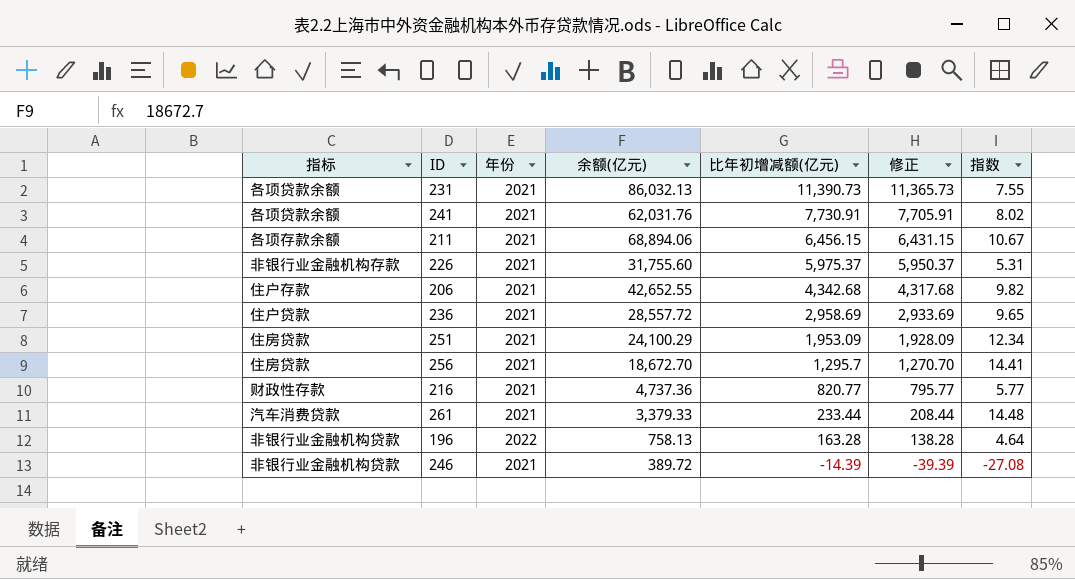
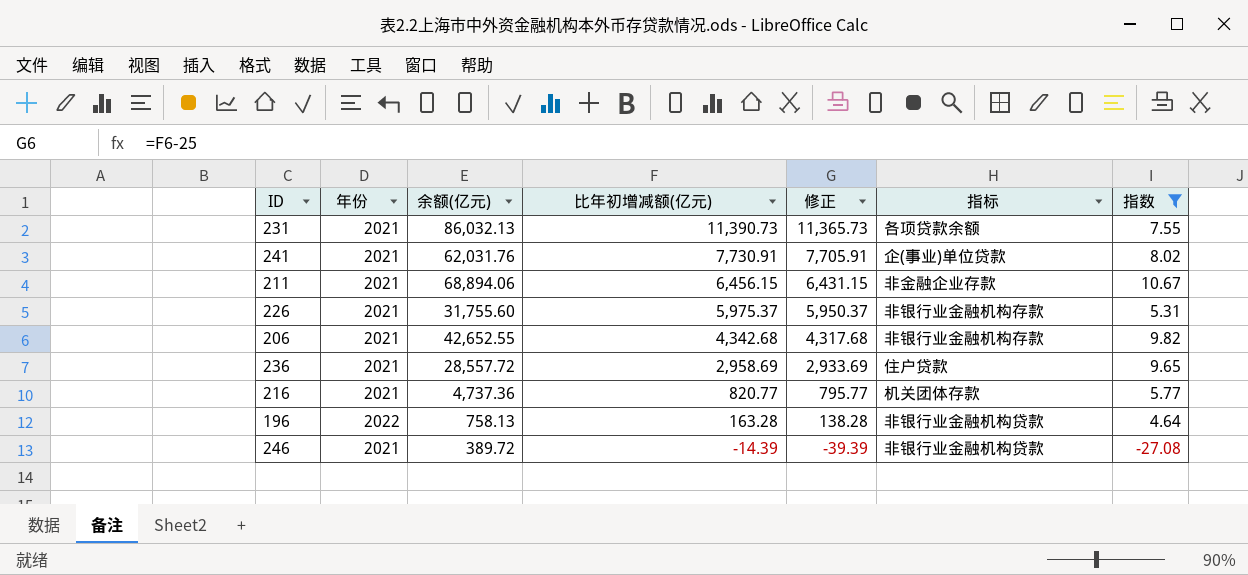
filter: none -> 指数 <= 10.67
column 指标 | position: 1 -> 6
241 | 指标: 各项贷款余额 -> 企(事业)单位贷款
211 | 指标: 各项存款余额 -> 非金融企业存款
206 | 指标: 住户存款 -> 非银行业金融机构存款
216 | 指标: 财政性存款 -> 机关团体存款

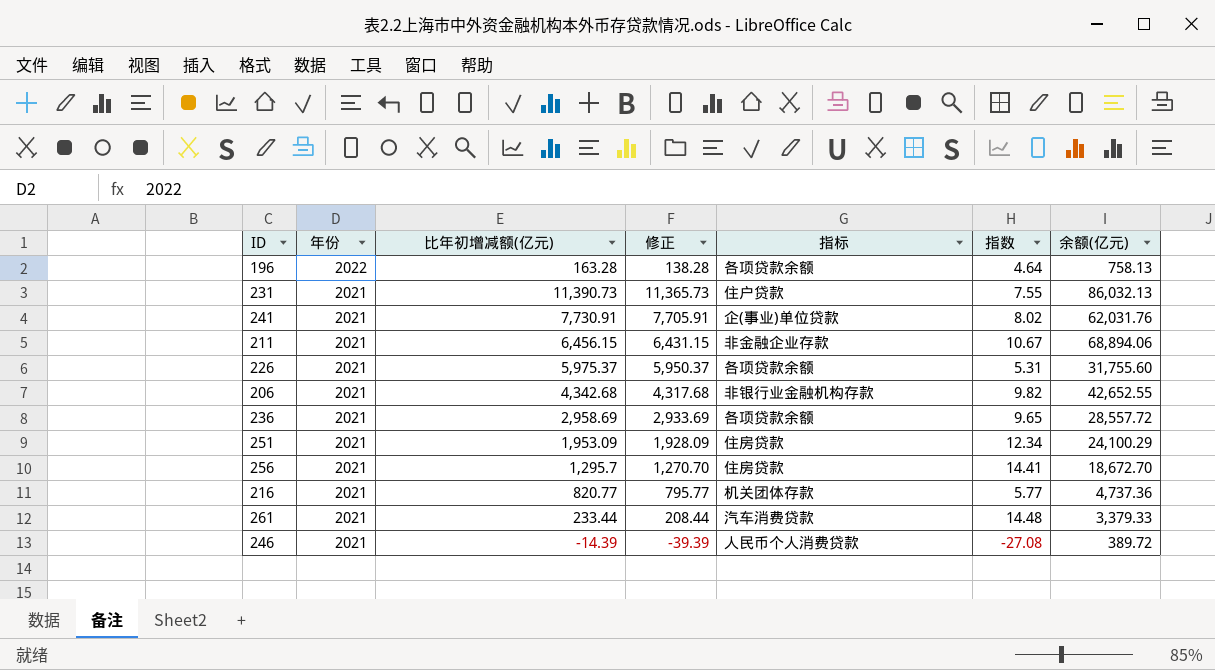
filter: 指数 <= 10.67 -> none
row order: 比年初增减额(亿元) descending -> 年份 descending
column 余额(亿元) | position: 3 -> 7
196 | 指标: 非银行业金融机构贷款 -> 各项贷款余额
231 | 指标: 各项贷款余额 -> 住户贷款
226 | 指标: 非银行业金融机构存款 -> 各项贷款余额
236 | 指标: 住户贷款 -> 各项贷款余额
246 | 指标: 非银行业金融机构贷款 -> 人民币个人消费贷款

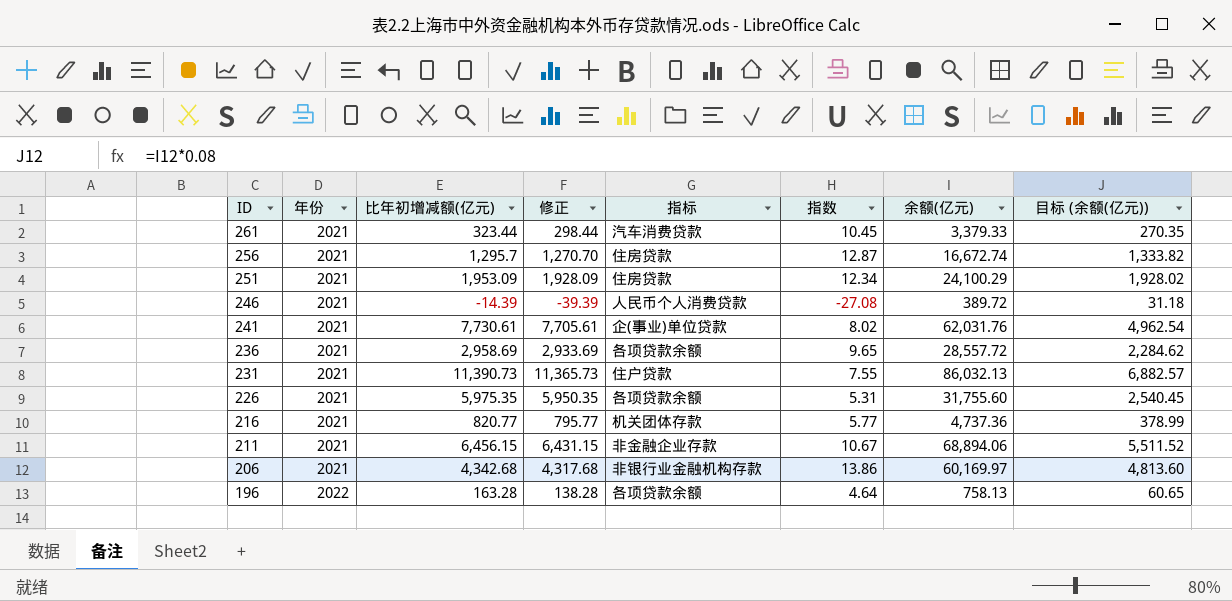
row order: 年份 descending -> ID descending
column 目标 (余额(亿元)) | formula: none -> [余额(亿元)] * 0.08
261 | 比年初增减额(亿元): 233.44 -> 323.44
261 | 修正: 208.44 -> 298.44
261 | 指数: 14.48 -> 10.45
256 | 指数: 14.41 -> 12.87
256 | 余额(亿元): 18,672.70 -> 16,672.74
241 | 比年初增减额(亿元): 7,730.91 -> 7,730.61
241 | 修正: 7,705.91 -> 7,705.61
226 | 比年初增减额(亿元): 5,975.37 -> 5,975.35
226 | 修正: 5,950.37 -> 5,950.35
206 | 指数: 9.82 -> 13.86
206 | 余额(亿元): 42,652.55 -> 60,169.97

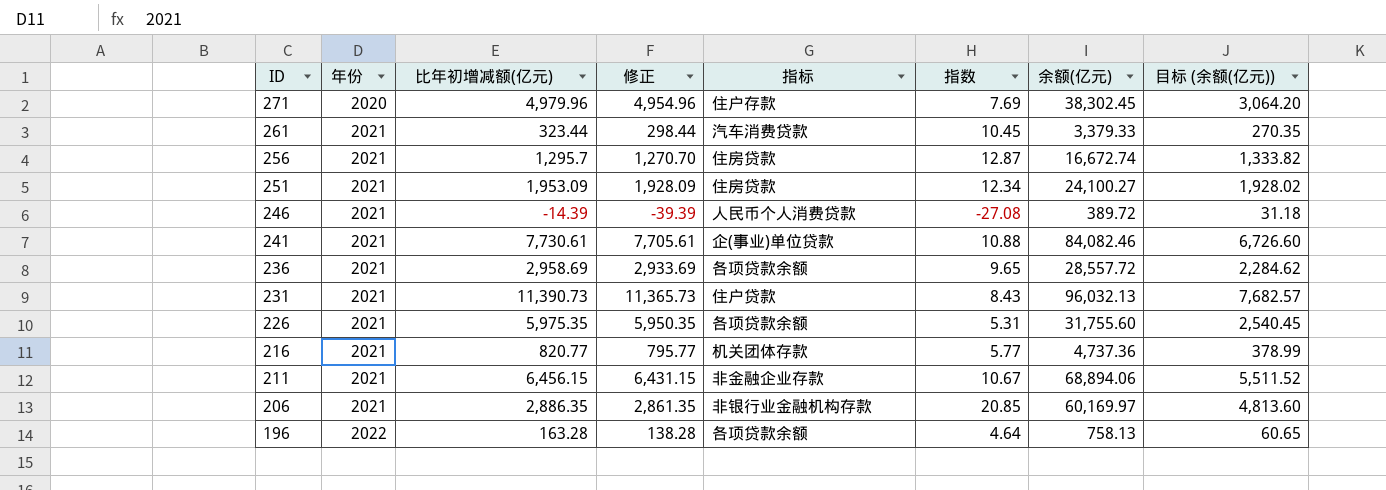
row 271: none -> 2020 | 4,979.96 | 4,954.96 | 住户存款 | 7.69 | 38,302.45 | 3,064.20
251 | 余额(亿元): 24,100.29 -> 24,100.27
241 | 指数: 8.02 -> 10.88
241 | 余额(亿元): 62,031.76 -> 84,082.46
241 | 目标 (余额(亿元)): 4,962.54 -> 6,726.60
231 | 指数: 7.55 -> 8.43
231 | 余额(亿元): 86,032.13 -> 96,032.13
231 | 目标 (余额(亿元)): 6,882.57 -> 7,682.57
206 | 比年初增减额(亿元): 4,342.68 -> 2,886.35
206 | 修正: 4,317.68 -> 2,861.35
206 | 指数: 13.86 -> 20.85

